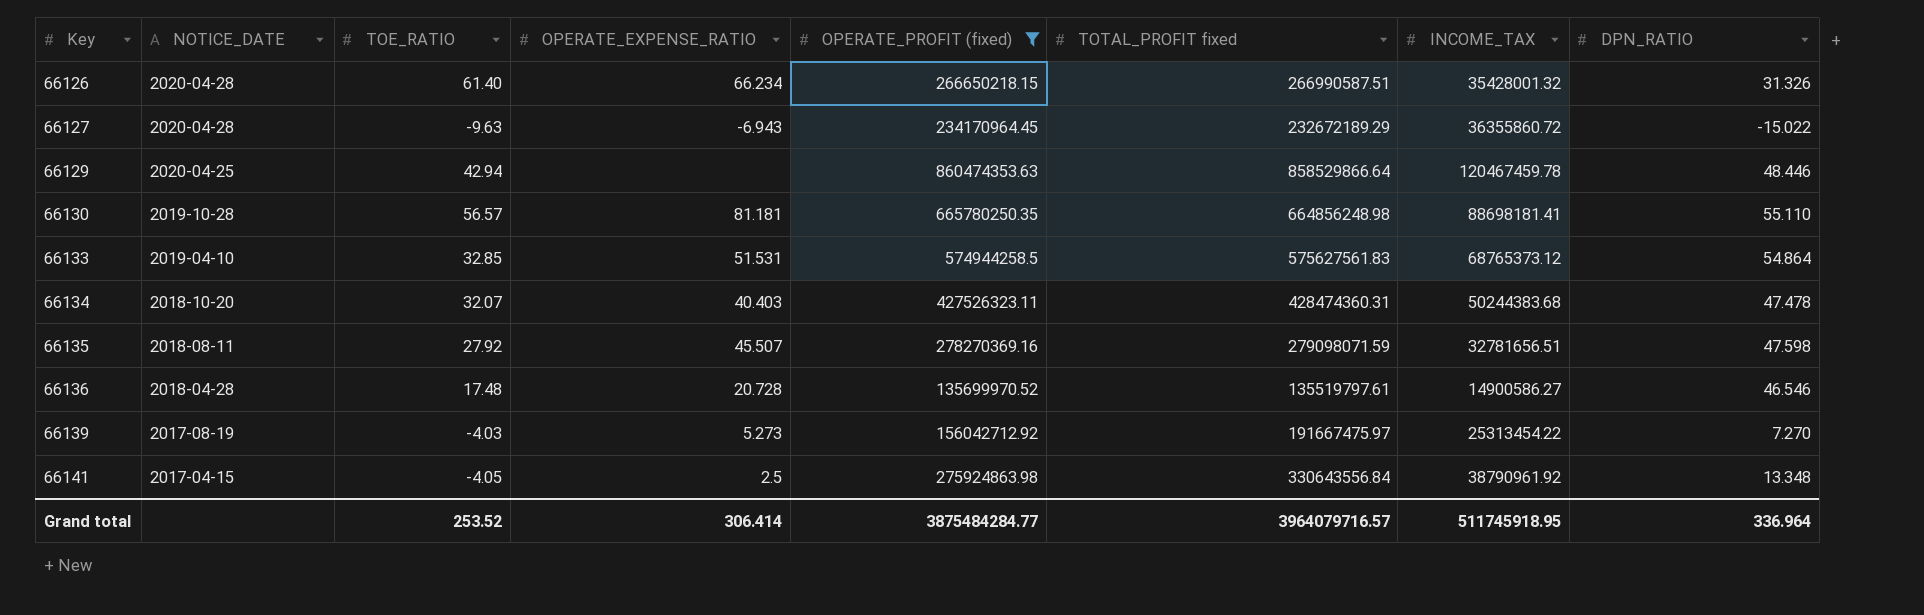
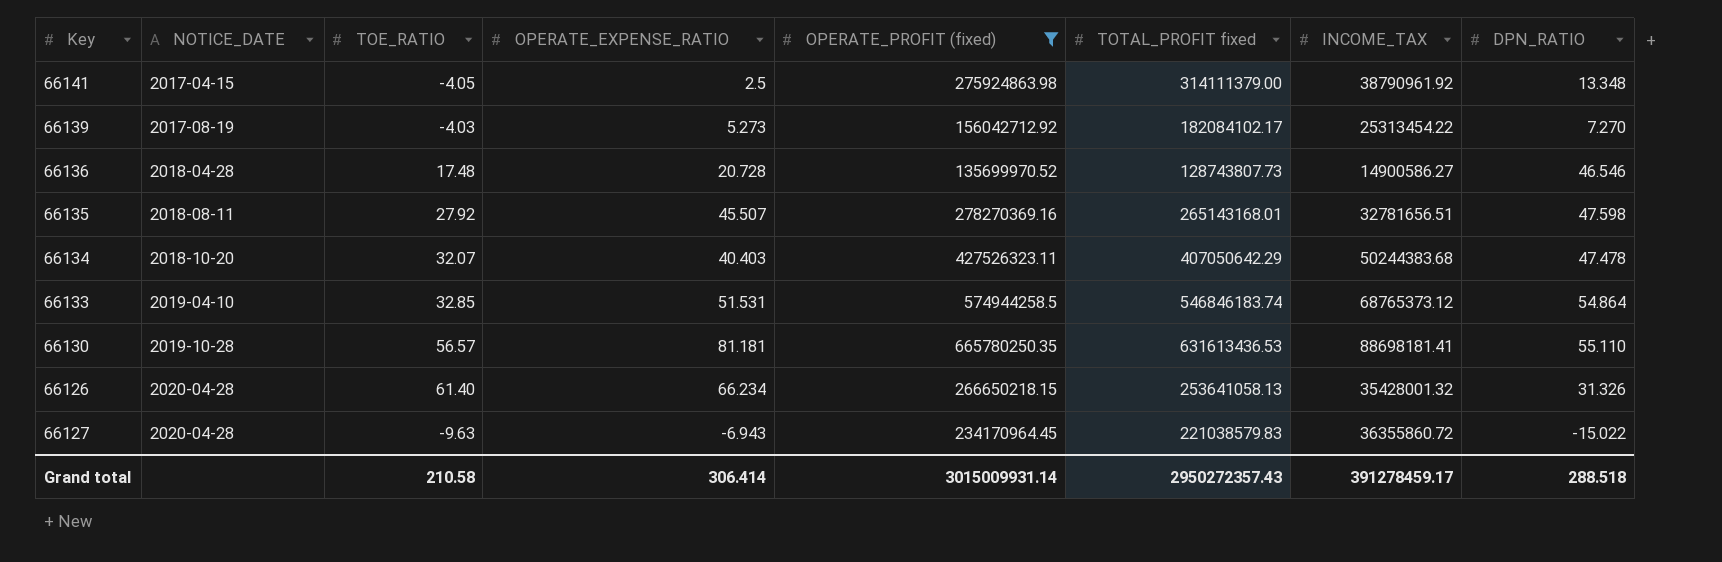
row order: Key ascending -> NOTICE_DATE ascending
row 66129: 2020-04-25 | 42.94 | none | 860474353.63 | 858529866.64 | 120467459.78 | 48.446 -> none
66141 | TOTAL_PROFIT fixed: 330643556.84 -> 314111379.00
66139 | TOTAL_PROFIT fixed: 191667475.97 -> 182084102.17
66136 | TOTAL_PROFIT fixed: 135519797.61 -> 128743807.73
66135 | TOTAL_PROFIT fixed: 279098071.59 -> 265143168.01
66134 | TOTAL_PROFIT fixed: 428474360.31 -> 407050642.29
66133 | TOTAL_PROFIT fixed: 575627561.83 -> 546846183.74
66130 | TOTAL_PROFIT fixed: 664856248.98 -> 631613436.53
66126 | TOTAL_PROFIT fixed: 266990587.51 -> 253641058.13
66127 | TOTAL_PROFIT fixed: 232672189.29 -> 221038579.83
Grand total | TOE_RATIO: 253.52 -> 210.58
Grand total | OPERATE_PROFIT (fixed): 3875484284.77 -> 3015009931.14
Grand total | TOTAL_PROFIT fixed: 3964079716.57 -> 2950272357.43
Grand total | INCOME_TAX: 511745918.95 -> 391278459.17
Grand total | DPN_RATIO: 336.964 -> 288.518

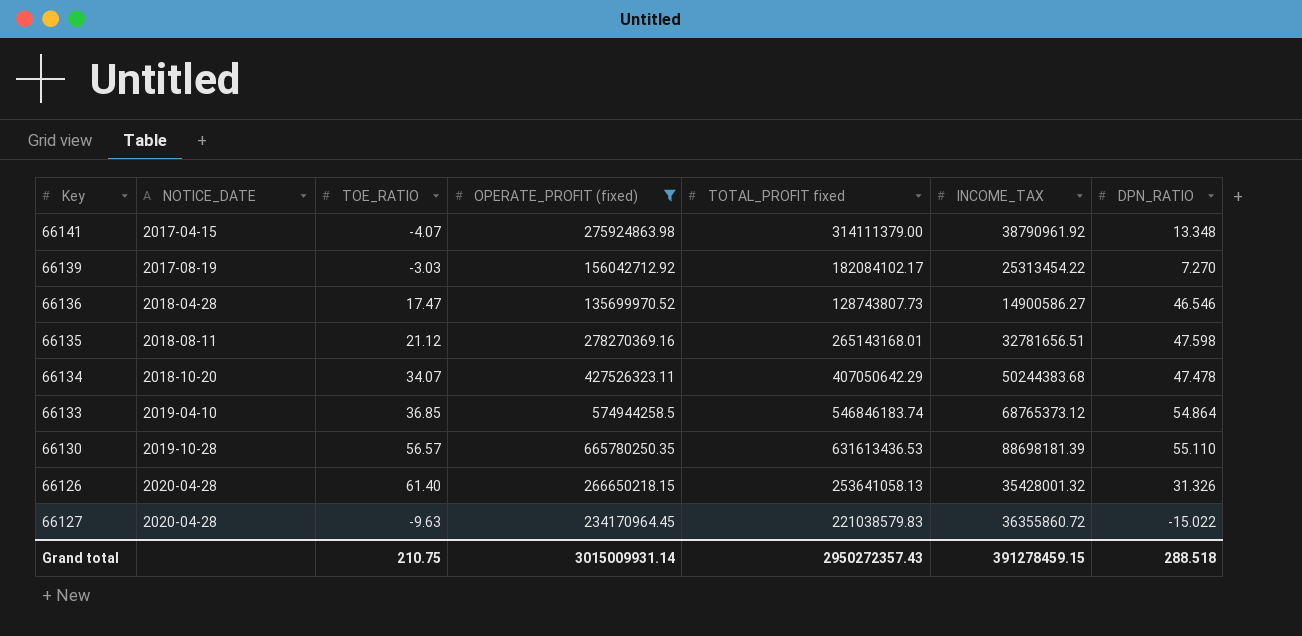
column OPERATE_EXPENSE_RATIO | position: 4 -> none
66141 | TOE_RATIO: -4.05 -> -4.07
66139 | TOE_RATIO: -4.03 -> -3.03
66136 | TOE_RATIO: 17.48 -> 17.47
66135 | TOE_RATIO: 27.92 -> 21.12
66134 | TOE_RATIO: 32.07 -> 34.07
66133 | TOE_RATIO: 32.85 -> 36.85
66130 | INCOME_TAX: 88698181.41 -> 88698181.39
Grand total | TOE_RATIO: 210.58 -> 210.75
Grand total | INCOME_TAX: 391278459.17 -> 391278459.15

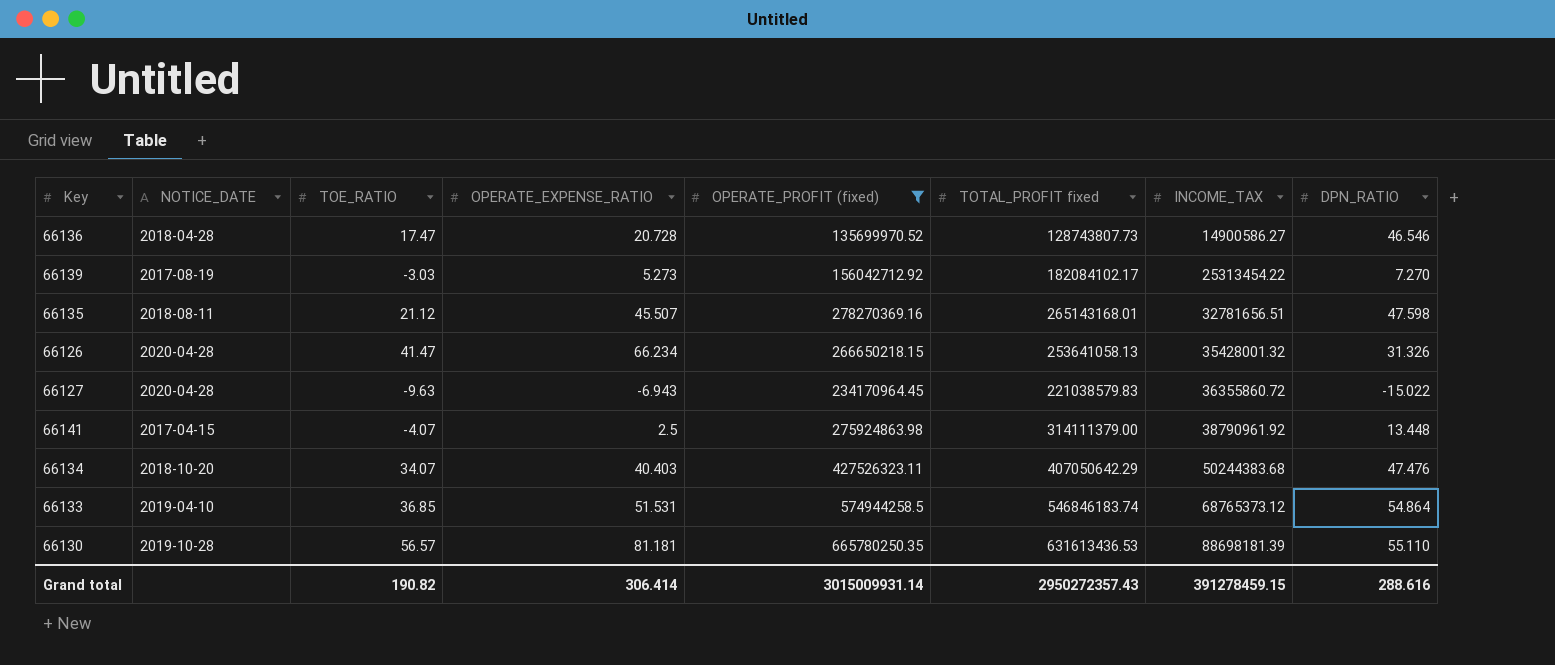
row order: NOTICE_DATE ascending -> INCOME_TAX ascending
column OPERATE_EXPENSE_RATIO | position: none -> 4
66126 | TOE_RATIO: 61.40 -> 41.47
66141 | DPN_RATIO: 13.348 -> 13.448
66134 | DPN_RATIO: 47.478 -> 47.476
Grand total | TOE_RATIO: 210.75 -> 190.82
Grand total | DPN_RATIO: 288.518 -> 288.616

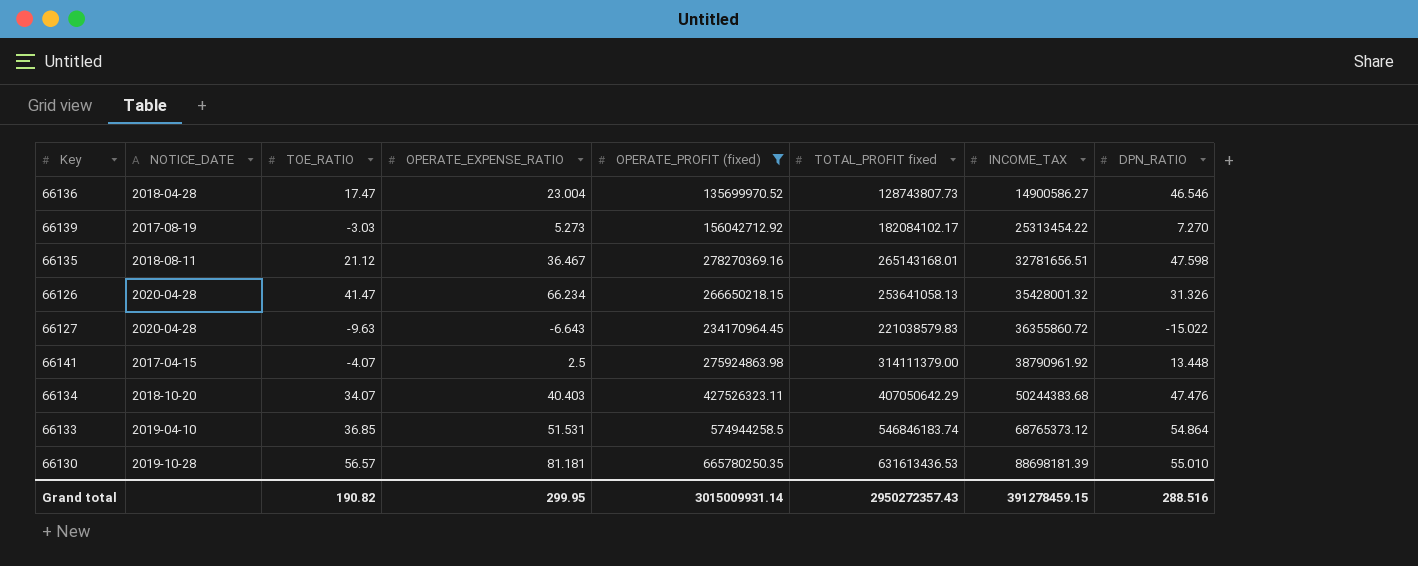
66136 | OPERATE_EXPENSE_RATIO: 20.728 -> 23.004
66135 | OPERATE_EXPENSE_RATIO: 45.507 -> 36.467
66127 | OPERATE_EXPENSE_RATIO: -6.943 -> -6.643
66130 | DPN_RATIO: 55.110 -> 55.010
Grand total | OPERATE_EXPENSE_RATIO: 306.414 -> 299.95
Grand total | DPN_RATIO: 288.616 -> 288.516

